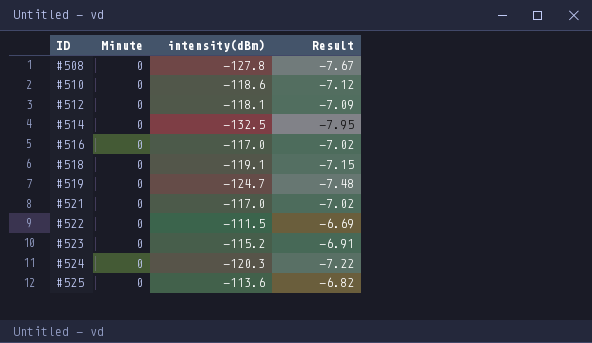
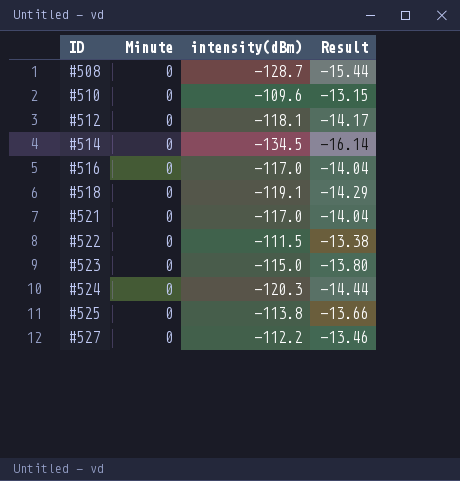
column Result | formula: [intensity(dBm)] * 0.06 -> [intensity(dBm)] * 0.12
row #519: 0 | -124.7 | -7.48 -> none
#508 | intensity(dBm): -127.8 -> -128.7
#510 | intensity(dBm): -118.6 -> -109.6
#514 | intensity(dBm): -132.5 -> -134.5
#523 | intensity(dBm): -115.2 -> -115.0
#525 | intensity(dBm): -113.6 -> -113.8
row #527: none -> 0 | -112.2 | -13.46

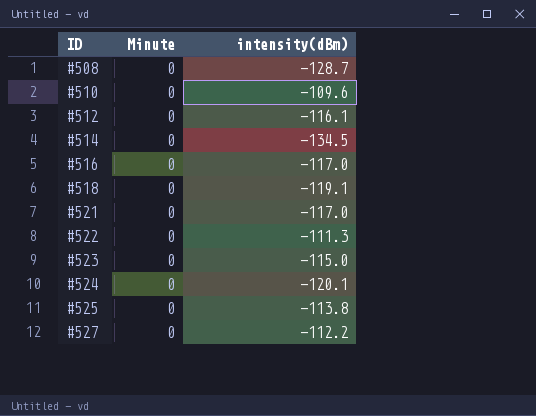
column Result | formula: [intensity(dBm)] * 0.12 -> none
#512 | intensity(dBm): -118.1 -> -116.1
#522 | intensity(dBm): -111.5 -> -111.3
#524 | intensity(dBm): -120.3 -> -120.1

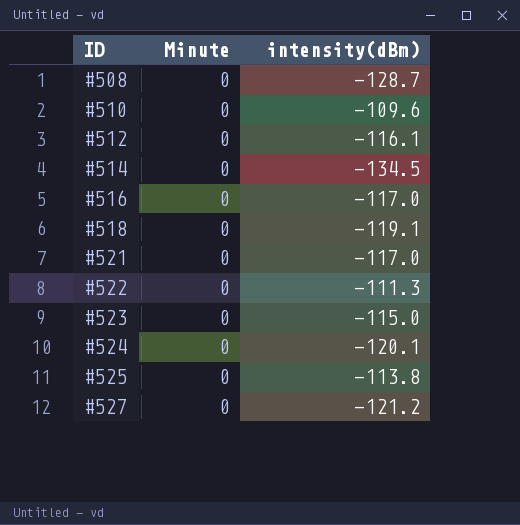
#527 | intensity(dBm): -112.2 -> -121.2

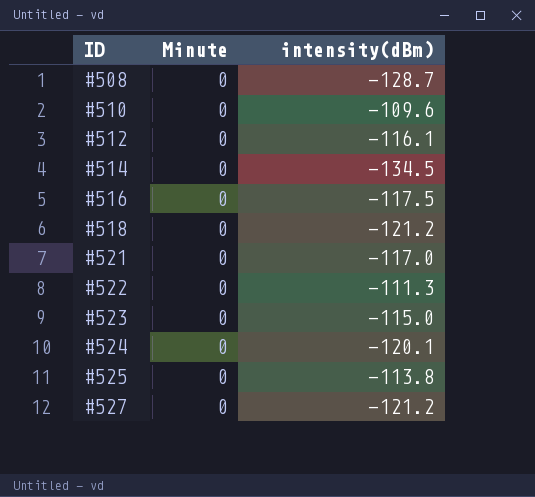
#516 | intensity(dBm): -117.0 -> -117.5
#518 | intensity(dBm): -119.1 -> -121.2

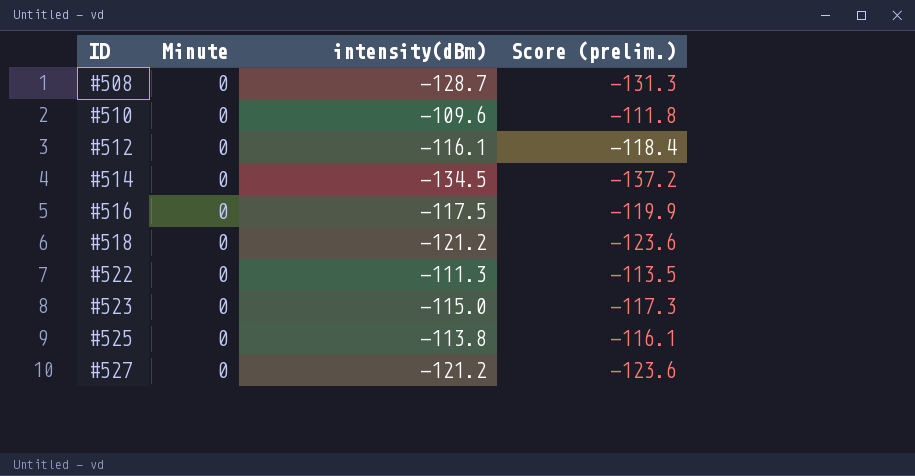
column Score (prelim.) | formula: none -> [intensity(dBm)] * 1.02
row #521: 0 | -117.0 -> none
row #524: 0 | -120.1 -> none

